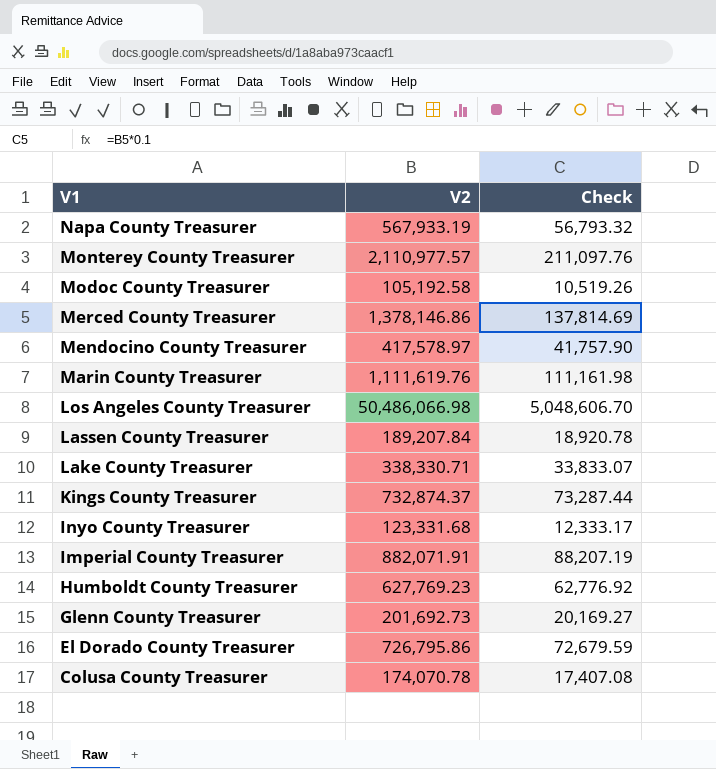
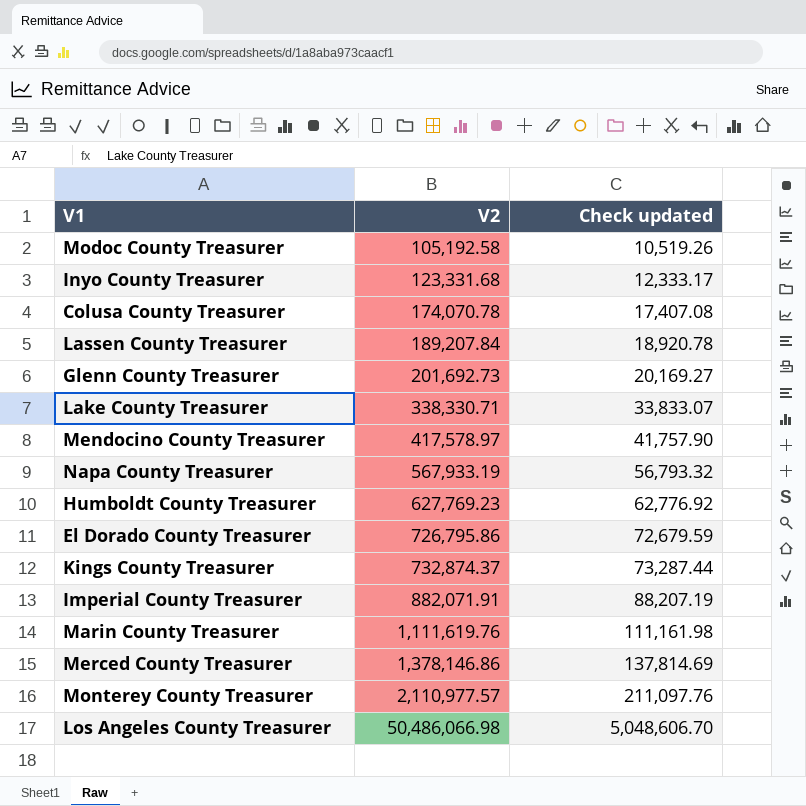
row order: V1 descending -> V2 ascending
column name: Check -> Check updated

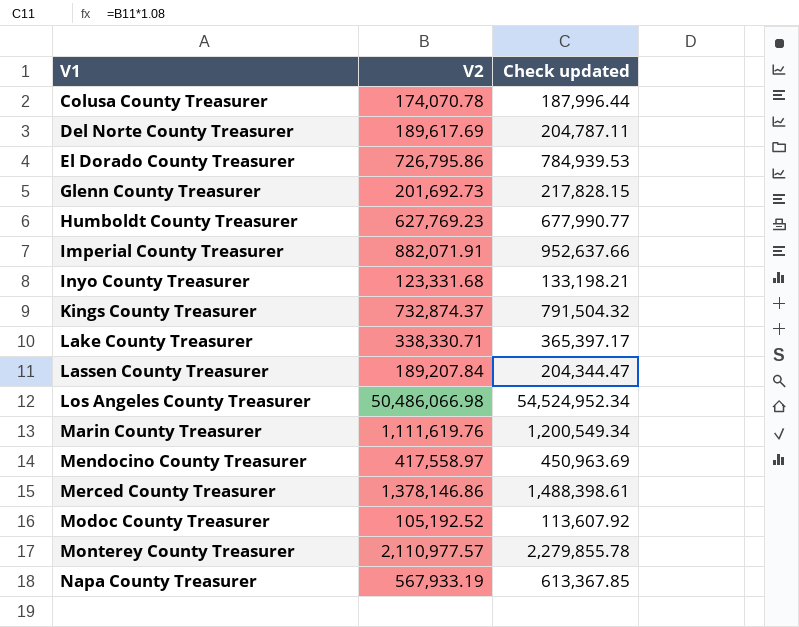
row order: V2 ascending -> V1 ascending
column Check updated | formula: [V2] * 0.1 -> [V2] * 1.08
row Del Norte County Treasurer: none -> 189,617.69 | 204,787.11
Mendocino County Treasurer | V2: 417,578.97 -> 417,558.97
Modoc County Treasurer | V2: 105,192.58 -> 105,192.52

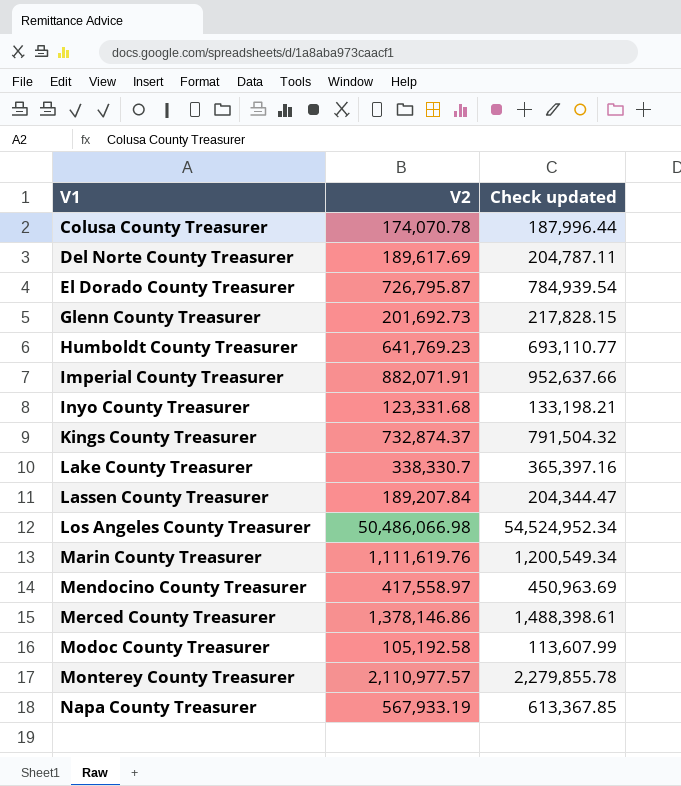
El Dorado County Treasurer | V2: 726,795.86 -> 726,795.87
El Dorado County Treasurer | Check updated: 784,939.53 -> 784,939.54
Humboldt County Treasurer | V2: 627,769.23 -> 641,769.23
Humboldt County Treasurer | Check updated: 677,990.77 -> 693,110.77
Lake County Treasurer | V2: 338,330.71 -> 338,330.7
Lake County Treasurer | Check updated: 365,397.17 -> 365,397.16
Modoc County Treasurer | V2: 105,192.52 -> 105,192.58
Modoc County Treasurer | Check updated: 113,607.92 -> 113,607.99

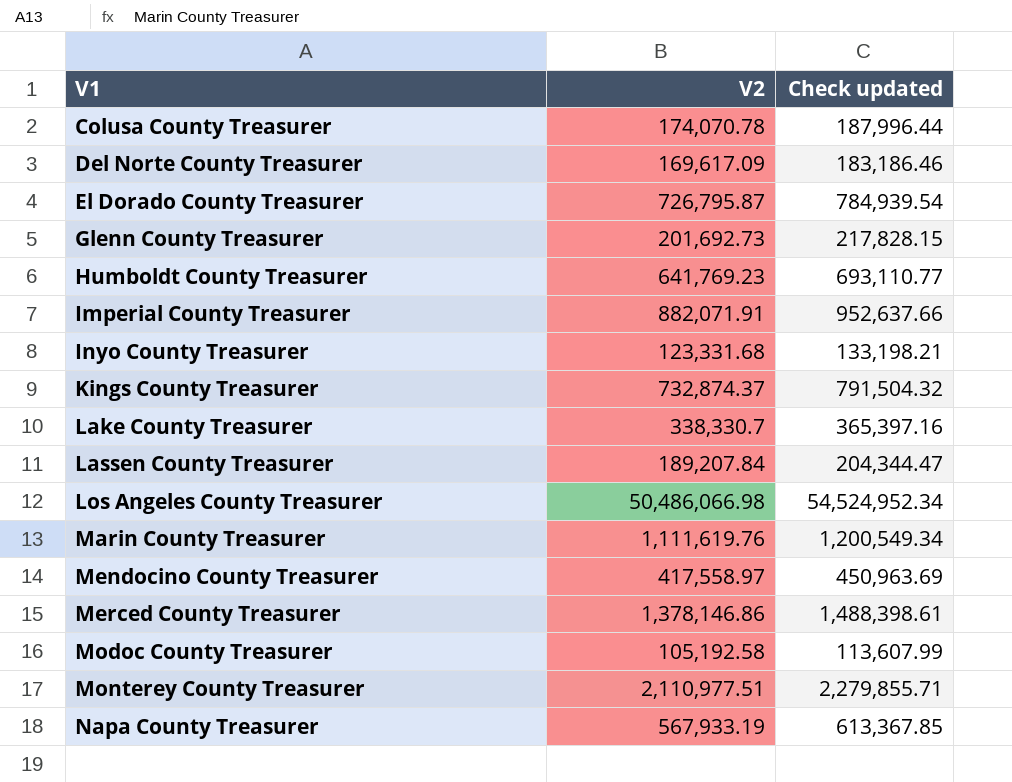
Del Norte County Treasurer | V2: 189,617.69 -> 169,617.09
Del Norte County Treasurer | Check updated: 204,787.11 -> 183,186.46
Monterey County Treasurer | V2: 2,110,977.57 -> 2,110,977.51
Monterey County Treasurer | Check updated: 2,279,855.78 -> 2,279,855.71

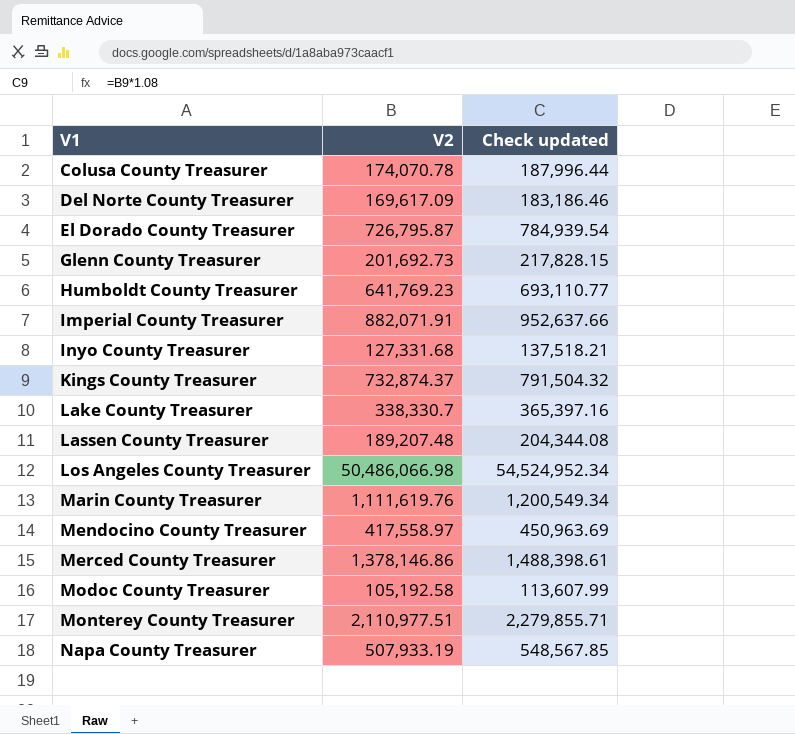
Inyo County Treasurer | V2: 123,331.68 -> 127,331.68
Inyo County Treasurer | Check updated: 133,198.21 -> 137,518.21
Lassen County Treasurer | V2: 189,207.84 -> 189,207.48
Lassen County Treasurer | Check updated: 204,344.47 -> 204,344.08
Napa County Treasurer | V2: 567,933.19 -> 507,933.19
Napa County Treasurer | Check updated: 613,367.85 -> 548,567.85

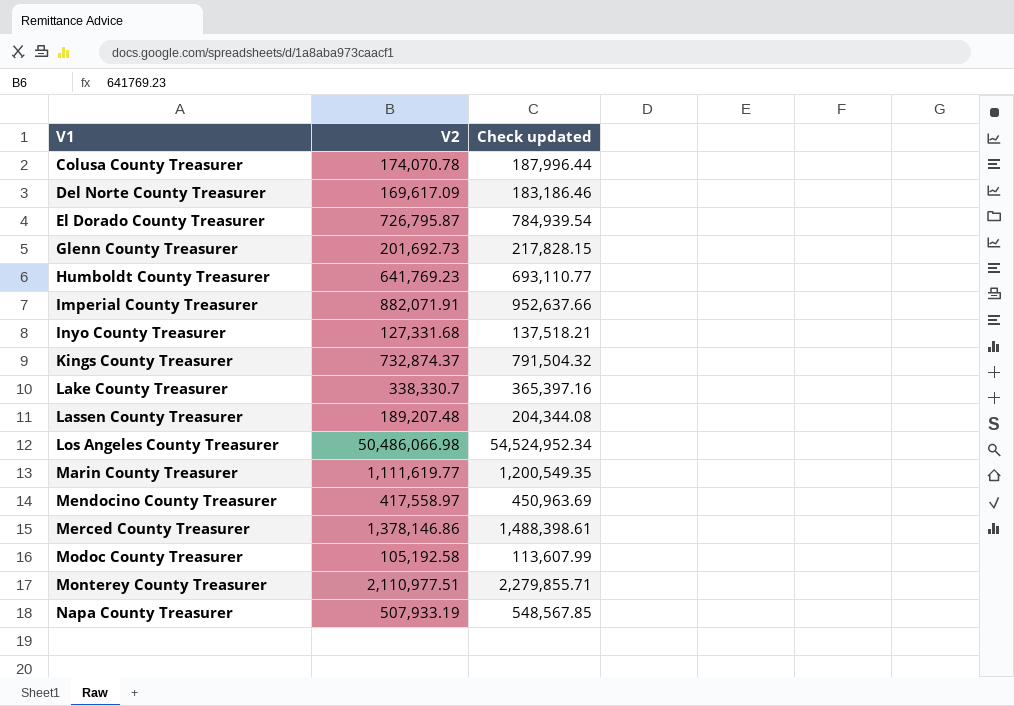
Marin County Treasurer | V2: 1,111,619.76 -> 1,111,619.77
Marin County Treasurer | Check updated: 1,200,549.34 -> 1,200,549.35

